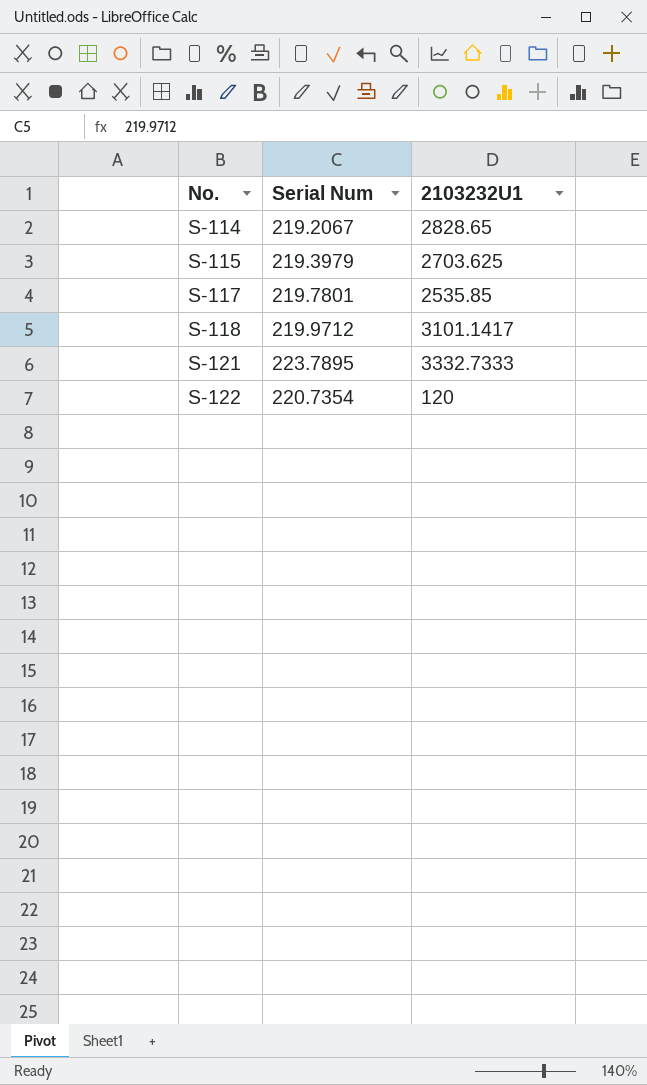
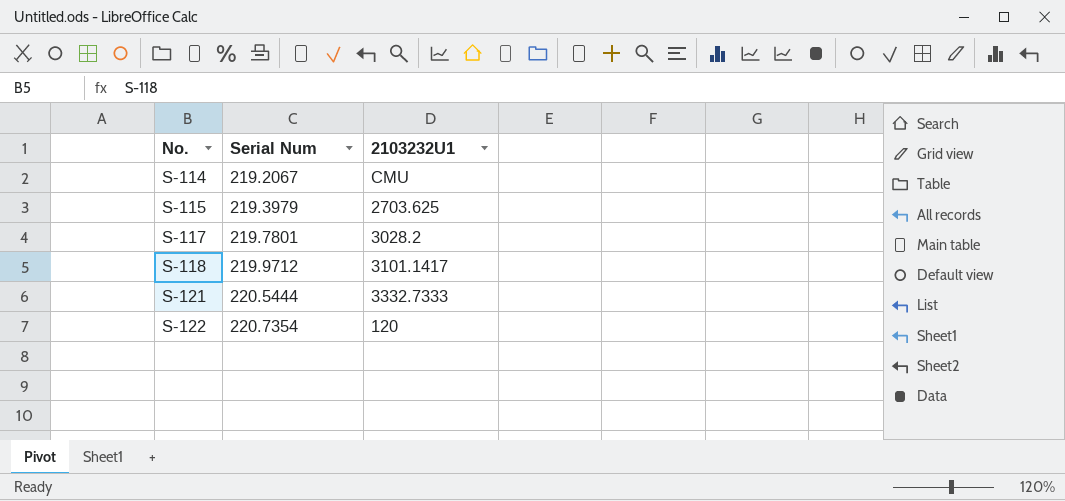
S-114 | 2103232U1: 2828.65 -> CMU
S-117 | 2103232U1: 2535.85 -> 3028.2
S-121 | Serial Num: 223.7895 -> 220.5444

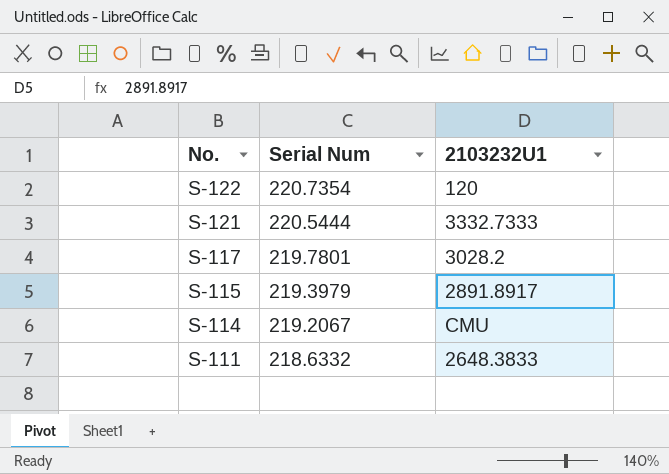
row order: No. ascending -> No. descending
row S-118: 219.9712 | 3101.1417 -> none
S-115 | 2103232U1: 2703.625 -> 2891.8917
row S-111: none -> 218.6332 | 2648.3833

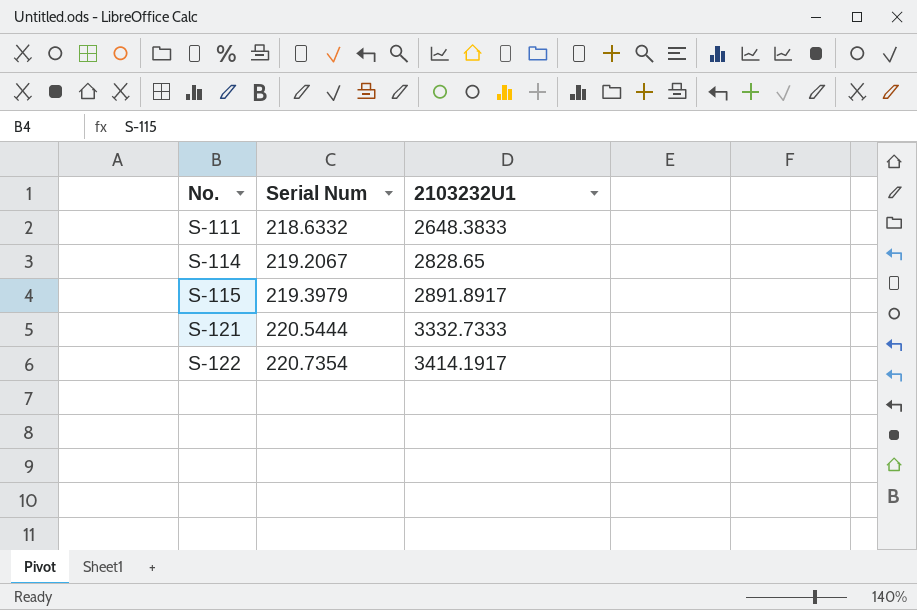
row order: No. descending -> No. ascending
row S-117: 219.7801 | 3028.2 -> none
S-114 | 2103232U1: CMU -> 2828.65
S-122 | 2103232U1: 120 -> 3414.1917

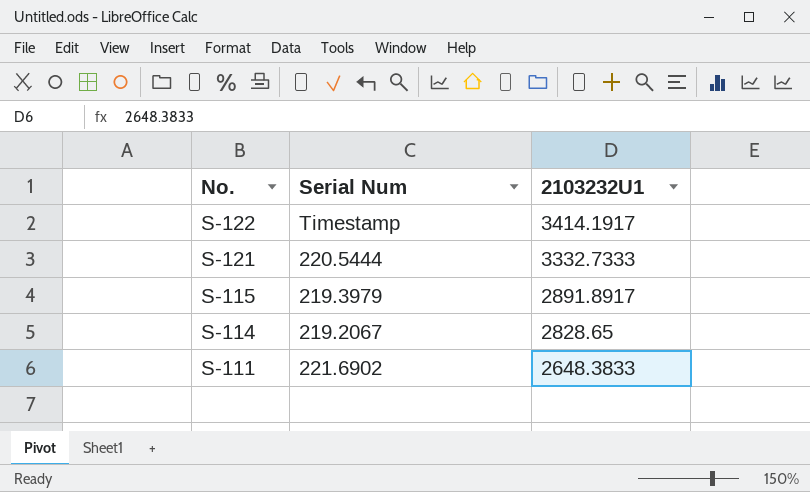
row order: No. ascending -> No. descending
S-122 | Serial Num: 220.7354 -> Timestamp
S-111 | Serial Num: 218.6332 -> 221.6902

